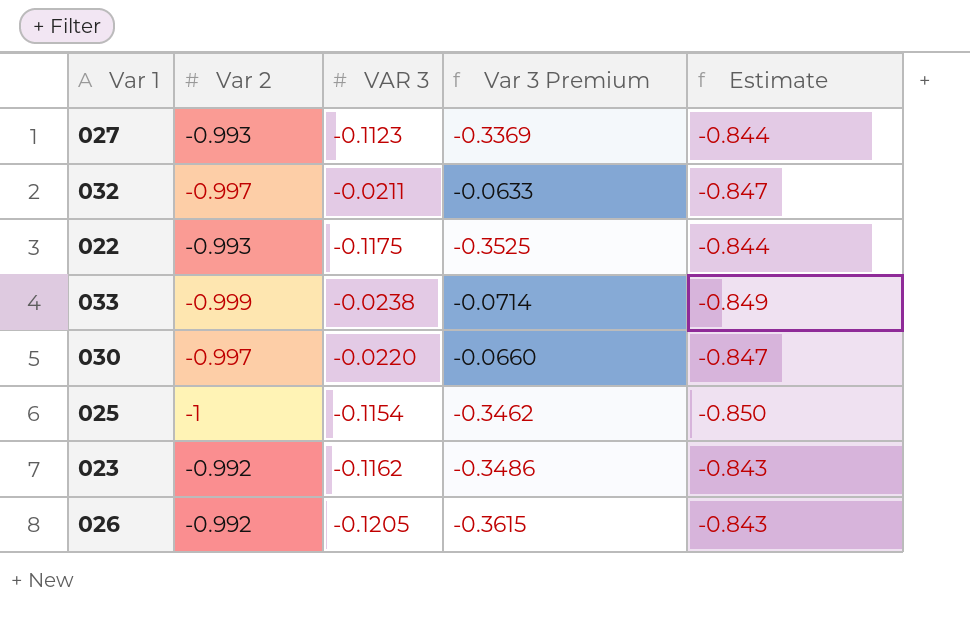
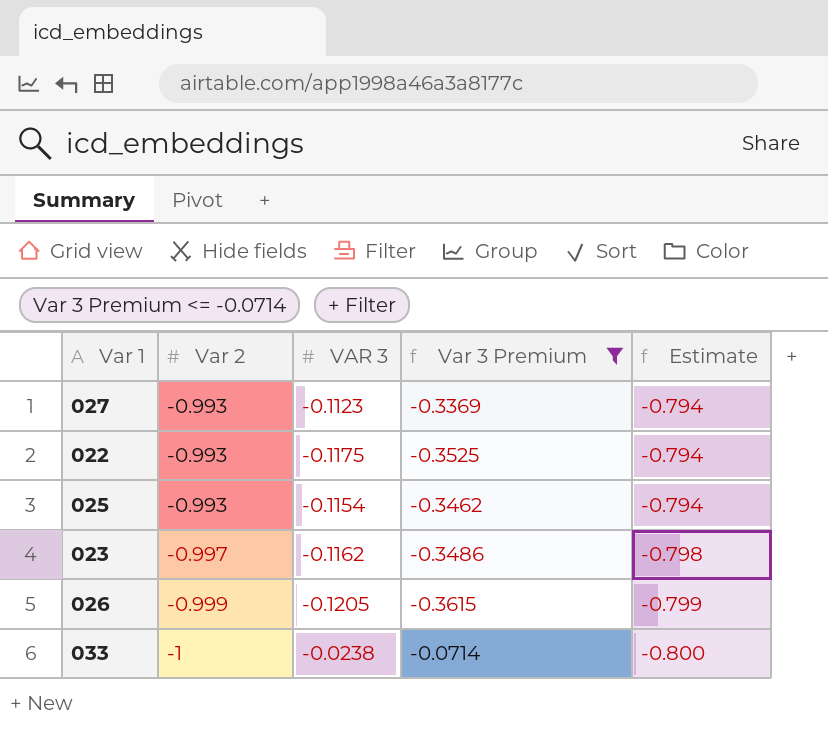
filter: none -> Var 3 Premium <= -0.0714
row order: none -> Var 2 descending
column Estimate | formula: [Var 2] * 0.85 -> [Var 2] * 0.8
025 | Var 2: -1 -> -0.993
023 | Var 2: -0.992 -> -0.997
026 | Var 2: -0.992 -> -0.999
033 | Var 2: -0.999 -> -1

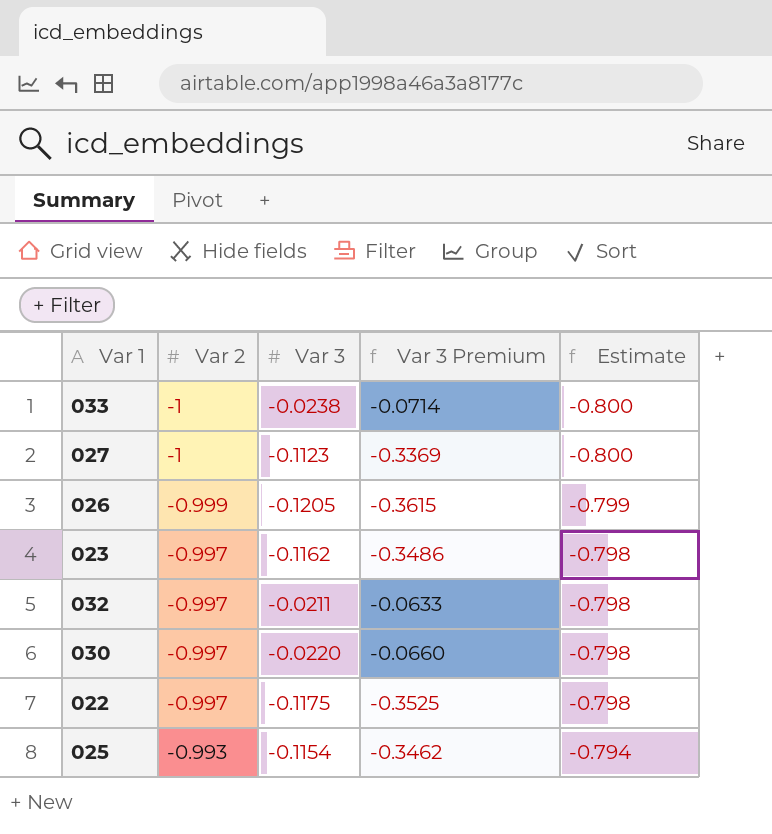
filter: Var 3 Premium <= -0.0714 -> none
row order: Var 2 descending -> Var 2 ascending
column name: VAR 3 -> Var 3
027 | Var 2: -0.993 -> -1
027 | Estimate: -0.794 -> -0.800
022 | Var 2: -0.993 -> -0.997
022 | Estimate: -0.794 -> -0.798

